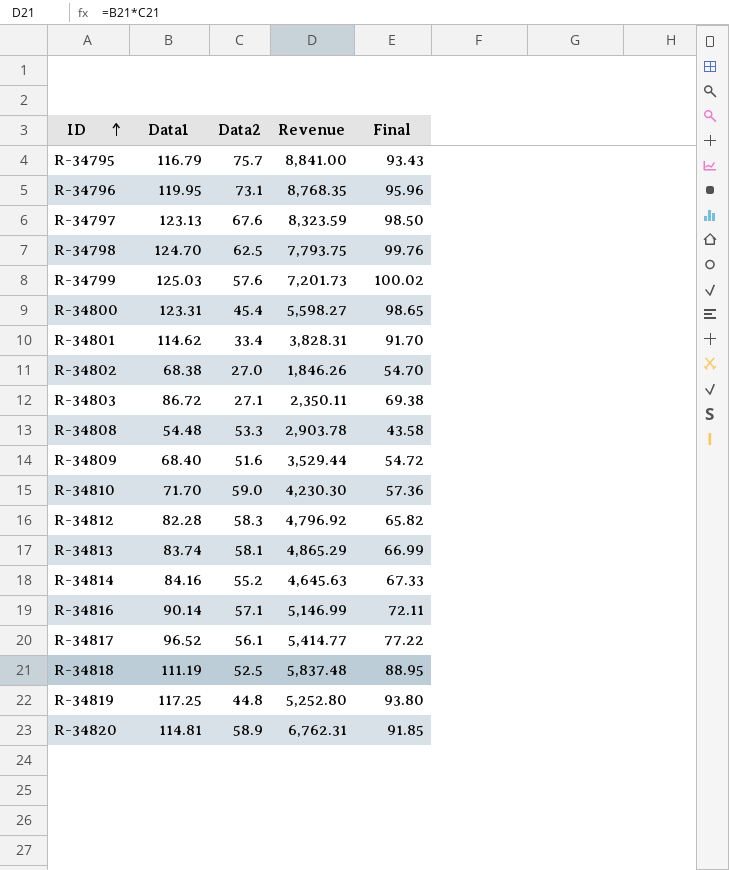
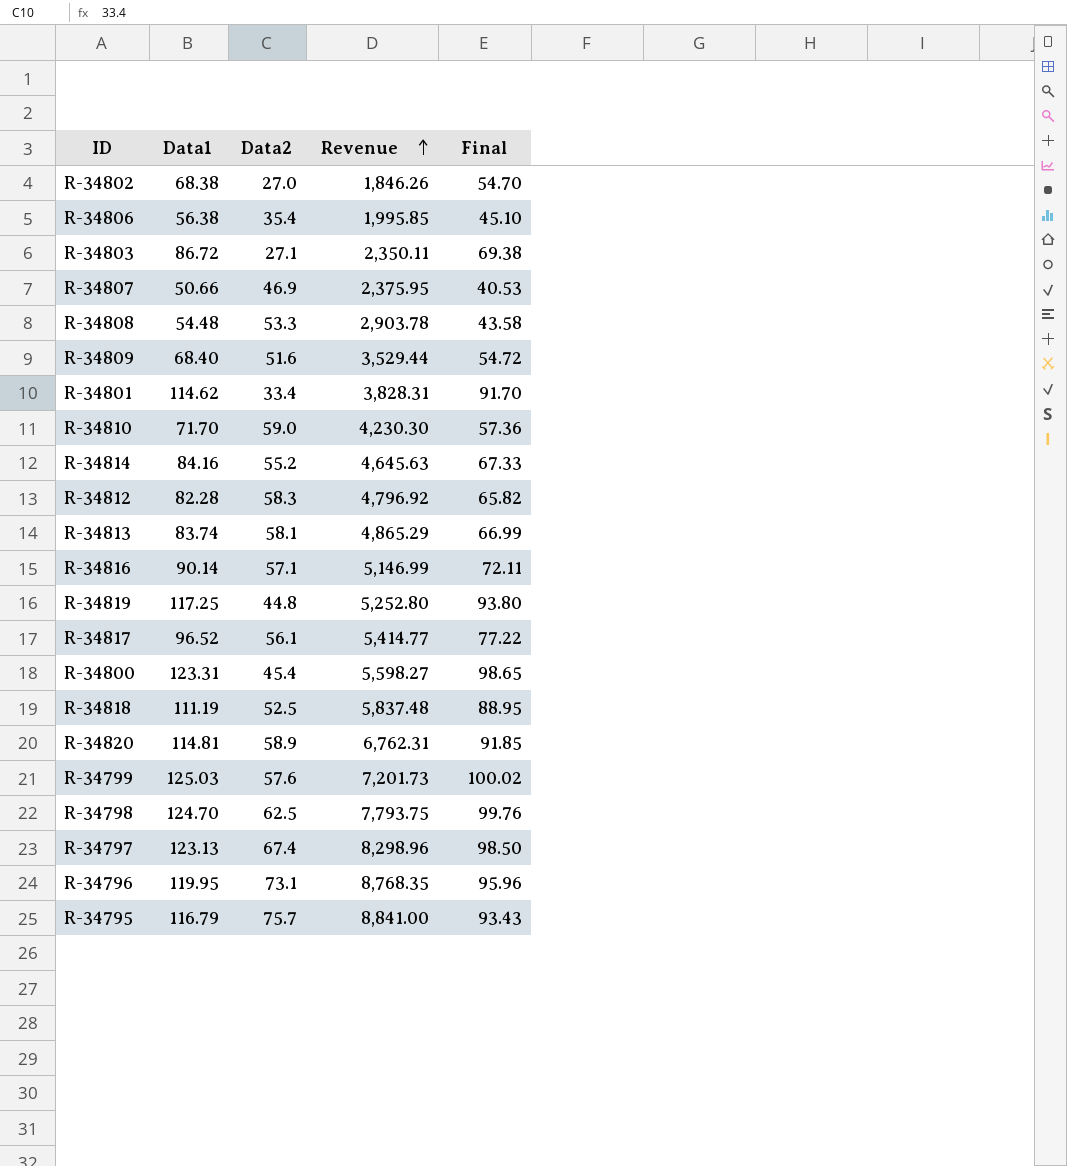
row order: ID ascending -> Revenue ascending
row R-34806: none -> 56.38 | 35.4 | 1,995.85 | 45.10
row R-34807: none -> 50.66 | 46.9 | 2,375.95 | 40.53
R-34797 | Data2: 67.6 -> 67.4
R-34797 | Revenue: 8,323.59 -> 8,298.96

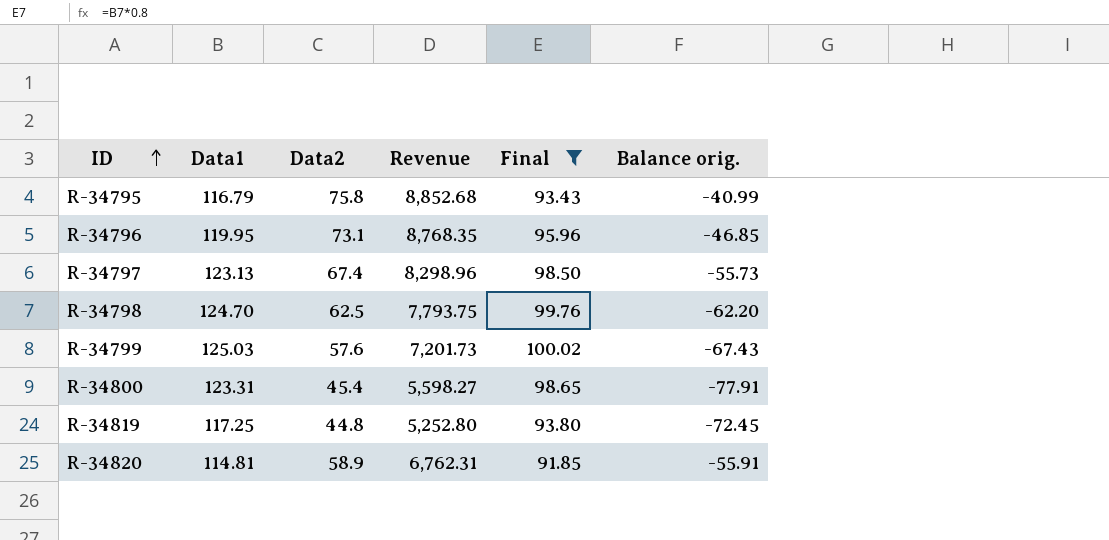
filter: none -> Final >= 91.85
row order: Revenue ascending -> ID ascending
column Balance orig. | formula: none -> [Data2] - [Data1]
R-34795 | Data2: 75.7 -> 75.8
R-34795 | Revenue: 8,841.00 -> 8,852.68

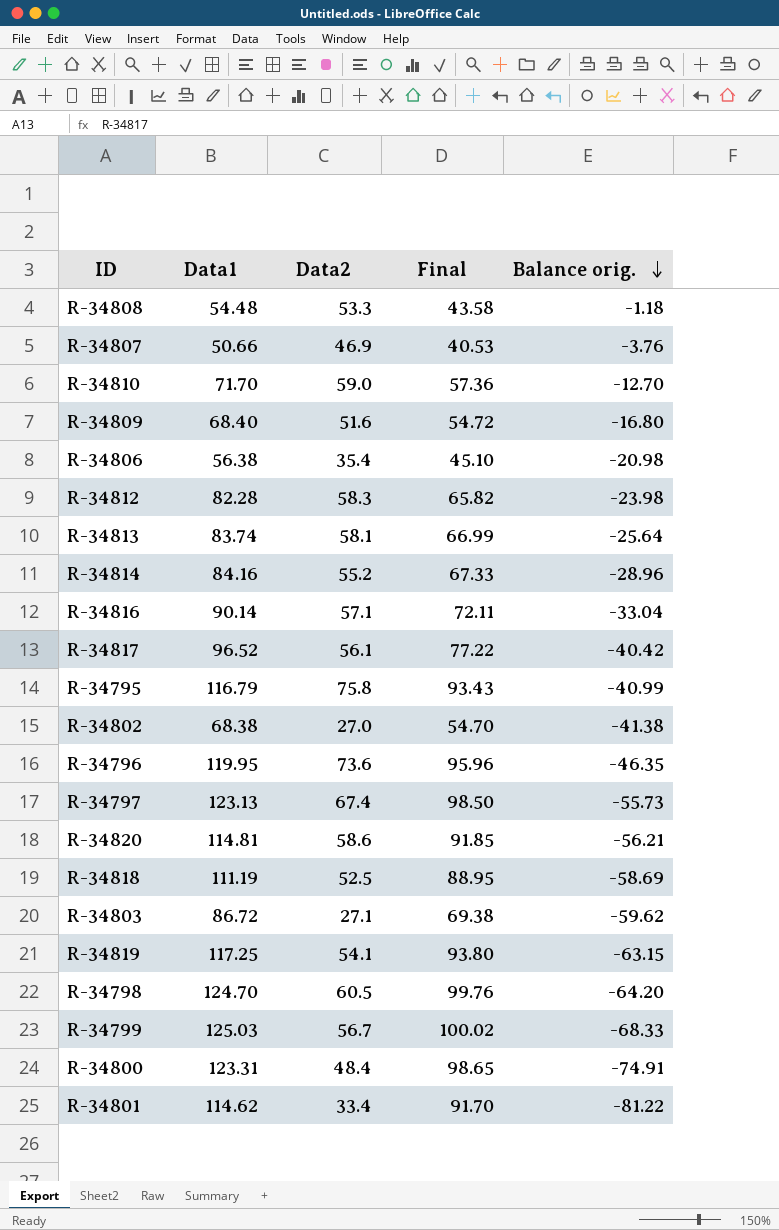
filter: Final >= 91.85 -> none
row order: ID ascending -> Balance orig. descending
column Revenue | formula: [Data1] * [Data2] -> none
R-34796 | Data2: 73.1 -> 73.6
R-34796 | Balance orig.: -46.85 -> -46.35
R-34820 | Data2: 58.9 -> 58.6
R-34820 | Balance orig.: -55.91 -> -56.21
R-34819 | Data2: 44.8 -> 54.1
R-34819 | Balance orig.: -72.45 -> -63.15
R-34798 | Data2: 62.5 -> 60.5
R-34798 | Balance orig.: -62.20 -> -64.20
R-34799 | Data2: 57.6 -> 56.7
R-34799 | Balance orig.: -67.43 -> -68.33
R-34800 | Data2: 45.4 -> 48.4
R-34800 | Balance orig.: -77.91 -> -74.91

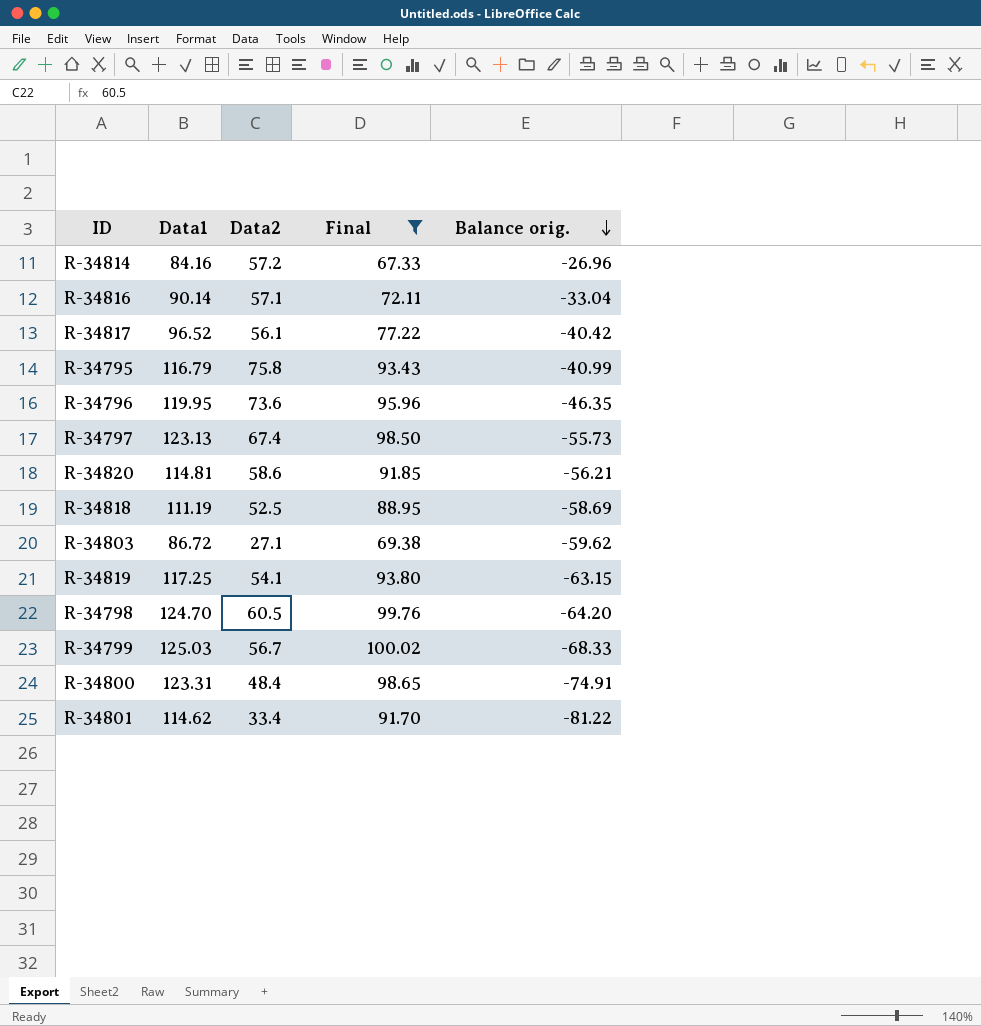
filter: none -> Final >= 67.33
R-34814 | Data2: 55.2 -> 57.2
R-34814 | Balance orig.: -28.96 -> -26.96

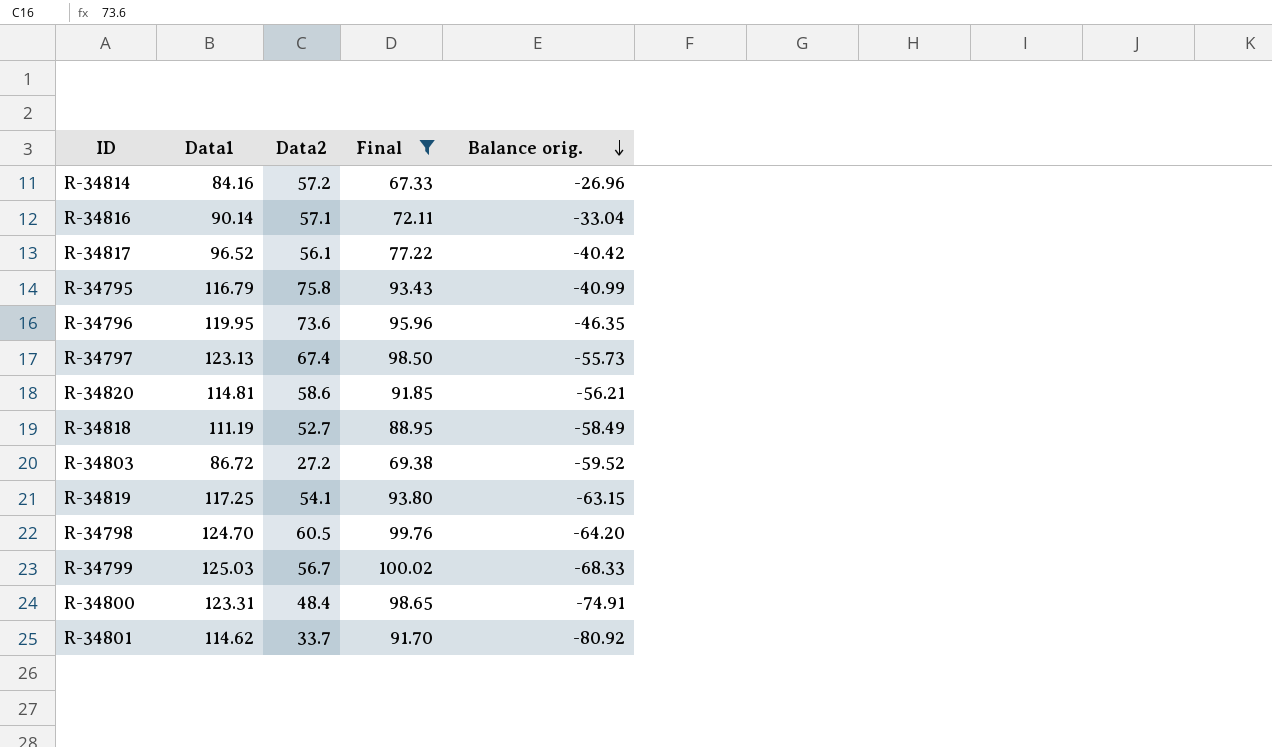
R-34818 | Data2: 52.5 -> 52.7
R-34818 | Balance orig.: -58.69 -> -58.49
R-34803 | Data2: 27.1 -> 27.2
R-34803 | Balance orig.: -59.62 -> -59.52
R-34801 | Data2: 33.4 -> 33.7
R-34801 | Balance orig.: -81.22 -> -80.92

